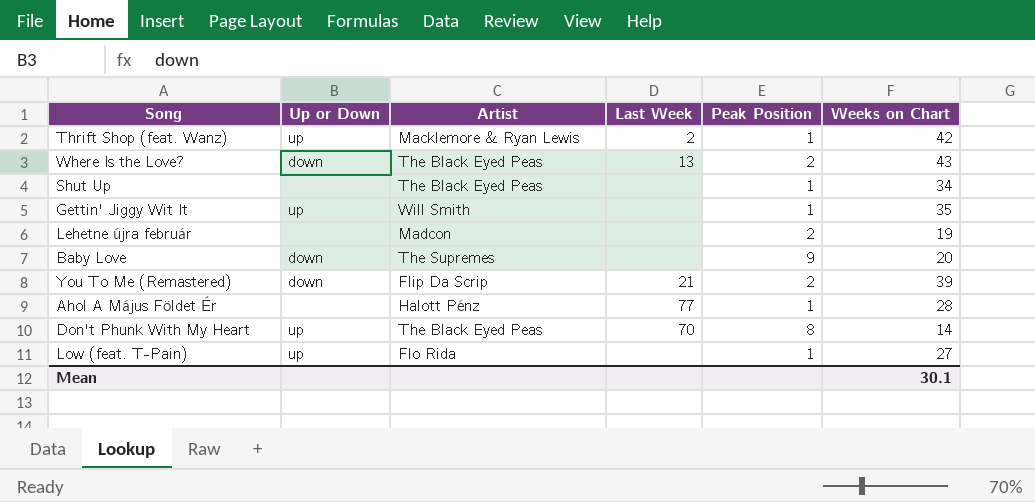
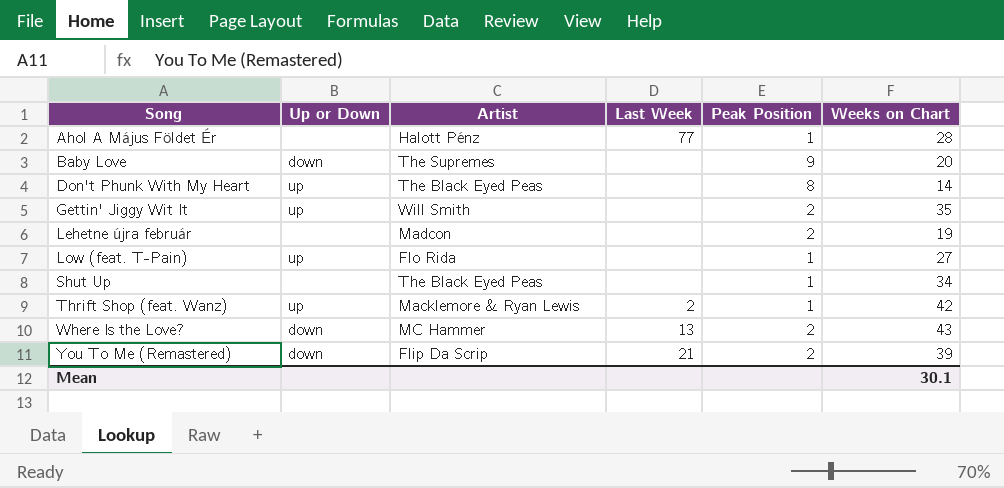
row order: none -> Song ascending
Don't Phunk With My Heart | Last Week: 70 -> none
Gettin' Jiggy Wit It | Peak Position: 1 -> 2
Where Is the Love? | Artist: The Black Eyed Peas -> MC Hammer

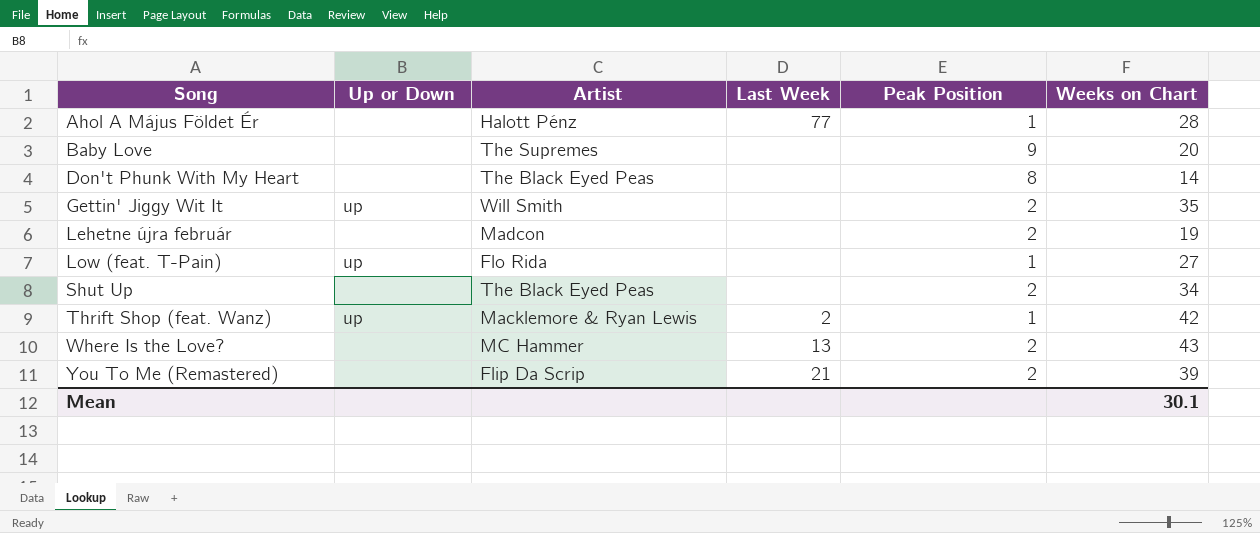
Baby Love | Up or Down: down -> none
Don't Phunk With My Heart | Up or Down: up -> none
Shut Up | Peak Position: 1 -> 2
Where Is the Love? | Up or Down: down -> none
You To Me (Remastered) | Up or Down: down -> none

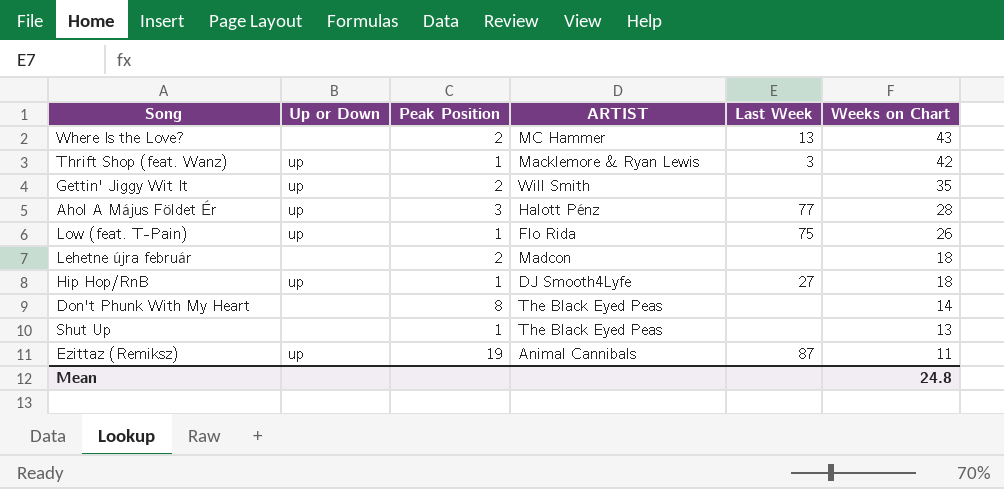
row order: Song ascending -> Weeks on Chart descending
column Peak Position | position: 5 -> 3
column name: Artist -> ARTIST
row Baby Love: none | The Supremes | none | 9 | 20 -> none
row You To Me (Remastered): none | Flip Da Scrip | 21 | 2 | 39 -> none
Thrift Shop (feat. Wanz) | Last Week: 2 -> 3
Ahol A Május Földet Ér | Up or Down: none -> up
Ahol A Május Földet Ér | Peak Position: 1 -> 3
Low (feat. T-Pain) | Last Week: none -> 75
Low (feat. T-Pain) | Weeks on Chart: 27 -> 26
Lehetne újra február | Weeks on Chart: 19 -> 18
row Hip Hop/RnB: none -> up | 1 | DJ Smooth4Lyfe | 27 | 18
Shut Up | Peak Position: 2 -> 1
Shut Up | Weeks on Chart: 34 -> 13
row Ezittaz (Remiksz): none -> up | 19 | Animal Cannibals | 87 | 11
Mean | Weeks on Chart: 30.1 -> 24.8

